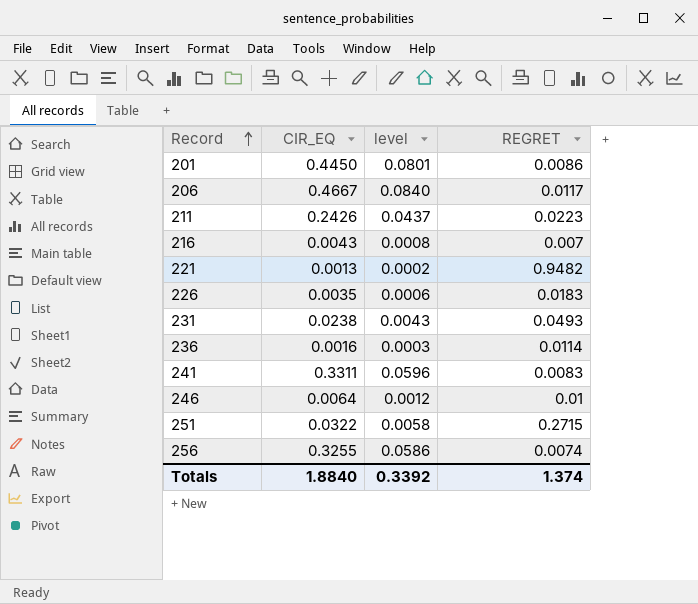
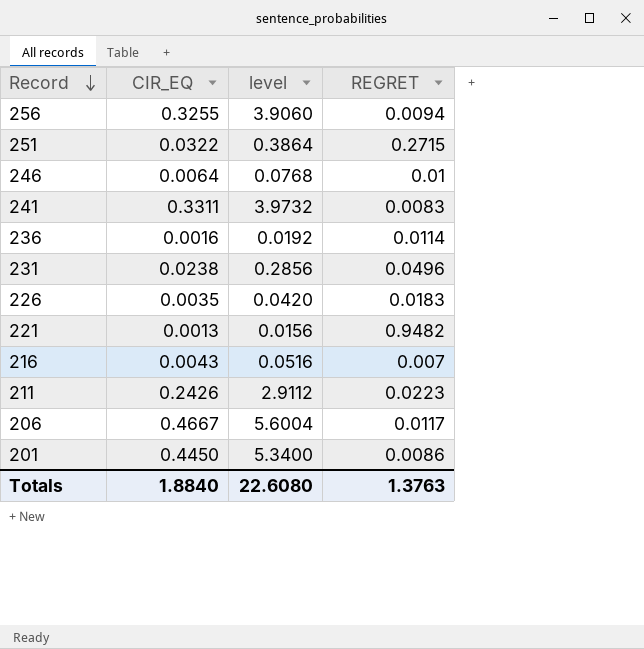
row order: Record ascending -> Record descending
column level | formula: [CIR_EQ] * 0.18 -> [CIR_EQ] * 12
256 | REGRET: 0.0074 -> 0.0094
231 | REGRET: 0.0493 -> 0.0496
Totals | level: 0.3392 -> 22.6080
Totals | REGRET: 1.374 -> 1.3763

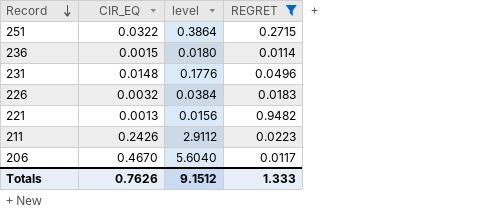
filter: none -> REGRET >= 0.0114
236 | CIR_EQ: 0.0016 -> 0.0015
236 | level: 0.0192 -> 0.0180
231 | CIR_EQ: 0.0238 -> 0.0148
231 | level: 0.2856 -> 0.1776
226 | CIR_EQ: 0.0035 -> 0.0032
226 | level: 0.0420 -> 0.0384
206 | CIR_EQ: 0.4667 -> 0.4670
206 | level: 5.6004 -> 5.6040
Totals | CIR_EQ: 1.8840 -> 0.7626
Totals | level: 22.6080 -> 9.1512
Totals | REGRET: 1.3763 -> 1.333

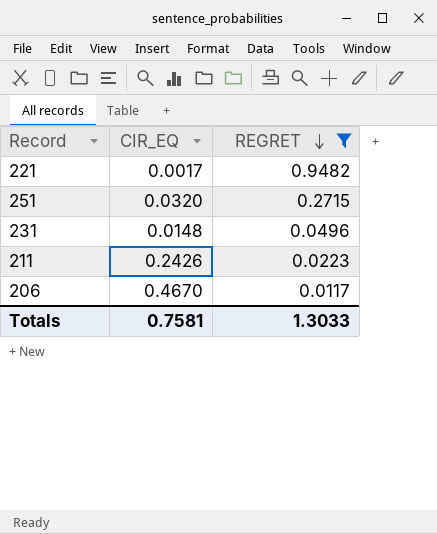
row order: Record descending -> REGRET descending
column level | formula: [CIR_EQ] * 12 -> none
row 236: 0.0015 | 0.0180 | 0.0114 -> none
row 226: 0.0032 | 0.0384 | 0.0183 -> none
221 | CIR_EQ: 0.0013 -> 0.0017
251 | CIR_EQ: 0.0322 -> 0.0320
Totals | CIR_EQ: 0.7626 -> 0.7581
Totals | REGRET: 1.333 -> 1.3033

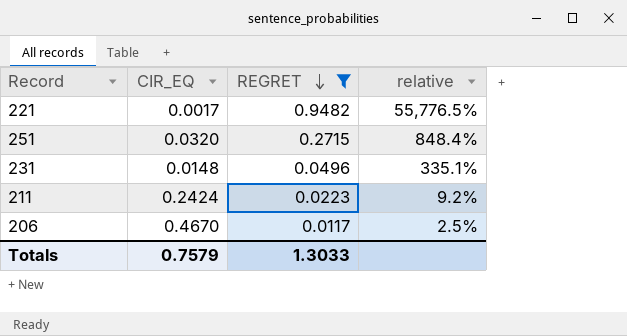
column relative | formula: none -> [REGRET] / [CIR_EQ]
211 | CIR_EQ: 0.2426 -> 0.2424
Totals | CIR_EQ: 0.7581 -> 0.7579

